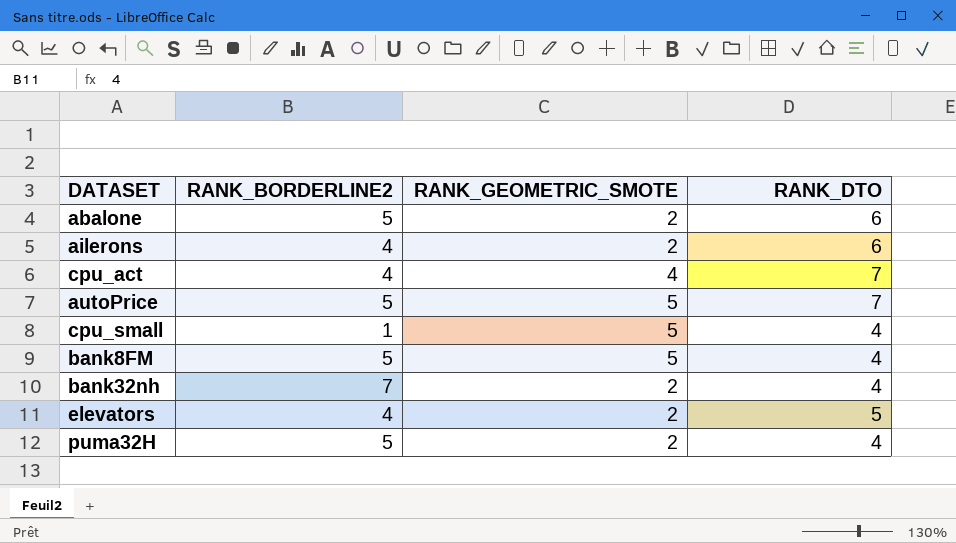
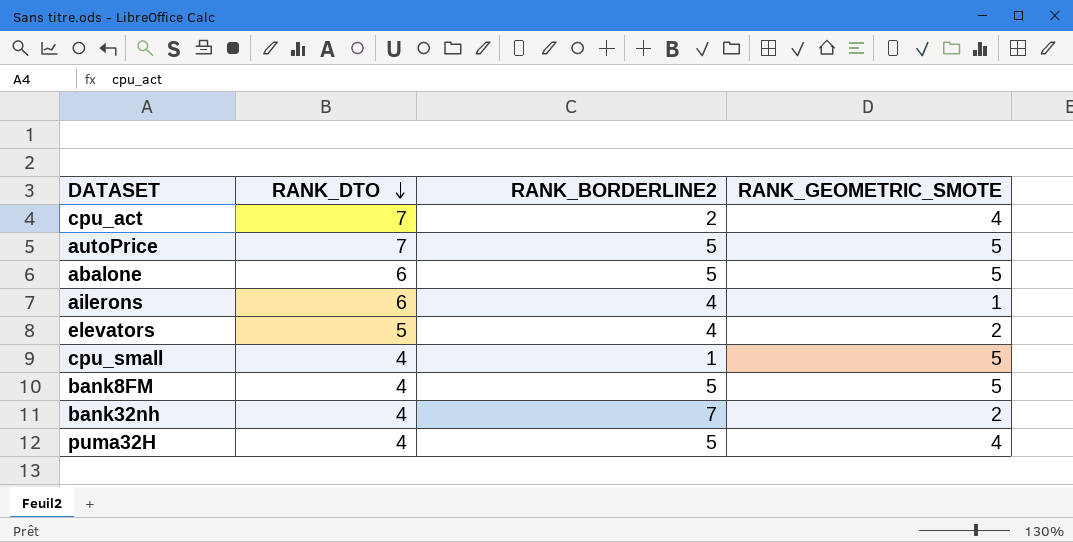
row order: none -> RANK_DTO descending
column RANK_DTO | position: 4 -> 2
cpu_act | RANK_BORDERLINE2: 4 -> 2
abalone | RANK_GEOMETRIC_SMOTE: 2 -> 5
ailerons | RANK_GEOMETRIC_SMOTE: 2 -> 1
puma32H | RANK_GEOMETRIC_SMOTE: 2 -> 4

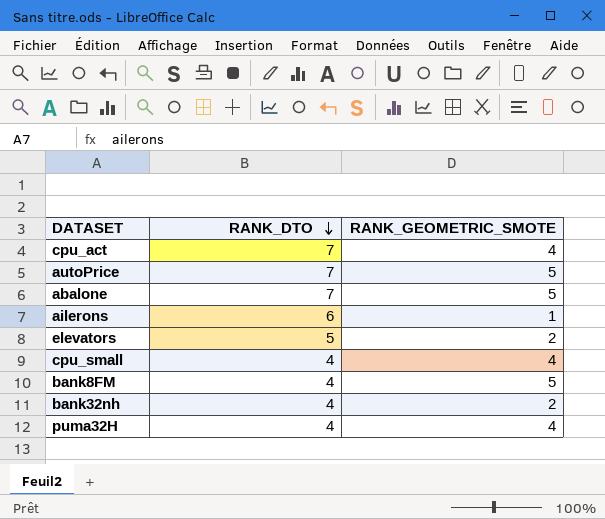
column RANK_BORDERLINE2 | position: 3 -> none
abalone | RANK_DTO: 6 -> 7
cpu_small | RANK_GEOMETRIC_SMOTE: 5 -> 4

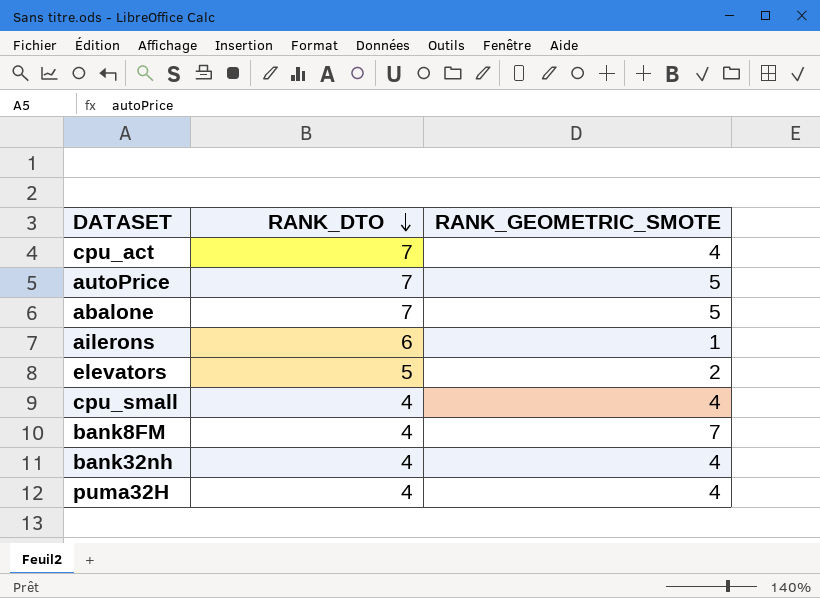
bank8FM | RANK_GEOMETRIC_SMOTE: 5 -> 7
bank32nh | RANK_GEOMETRIC_SMOTE: 2 -> 4

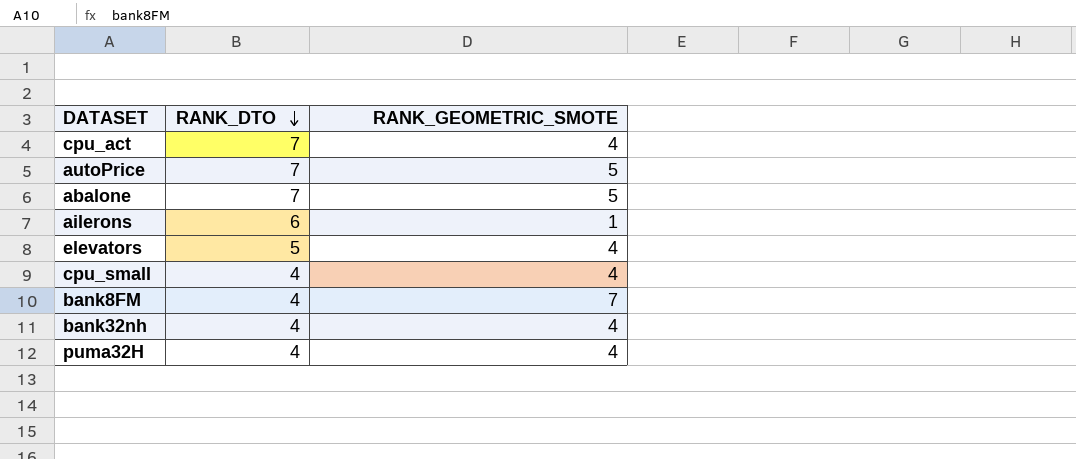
elevators | RANK_GEOMETRIC_SMOTE: 2 -> 4

